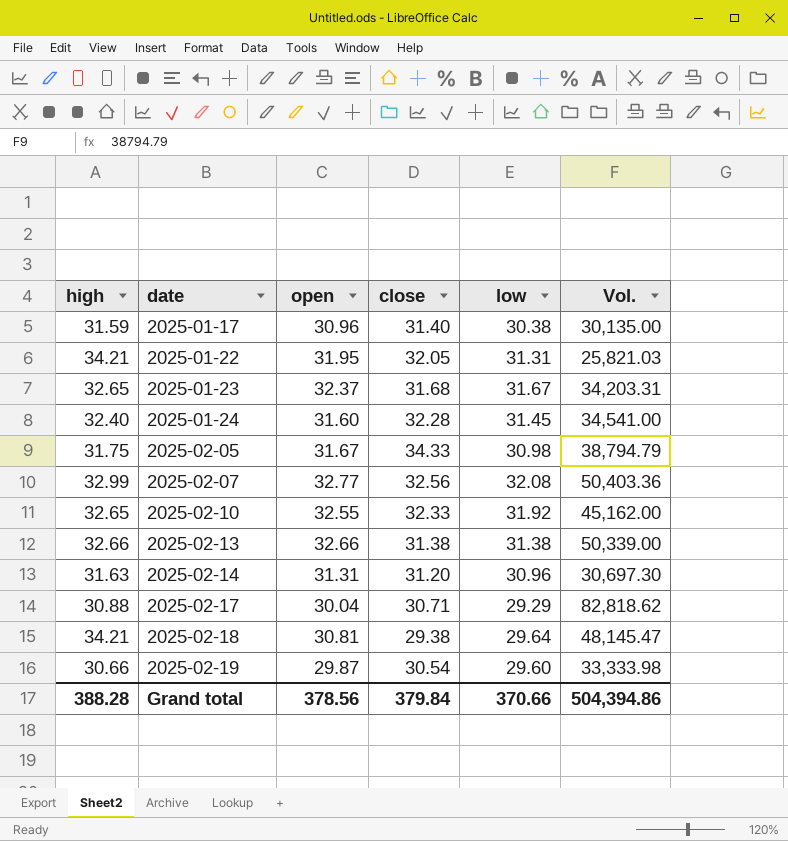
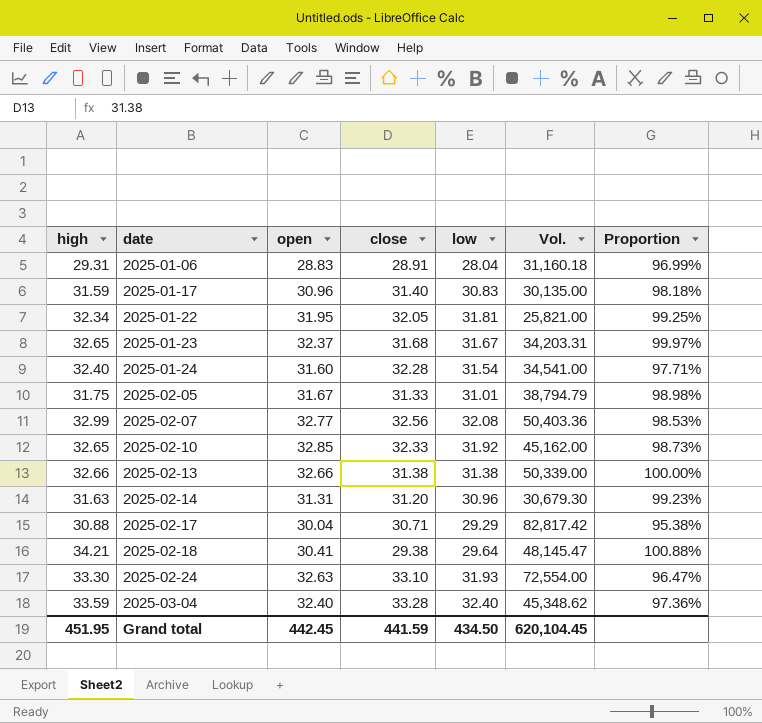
column Proportion | formula: none -> [low] / [close]
row 2025-02-19: 30.66 | 29.87 | 30.54 | 29.60 | 33,333.98 -> none
row 2025-01-06: none -> 29.31 | 28.83 | 28.91 | 28.04 | 31,160.18 | 96.99%
2025-01-17 | low: 30.38 -> 30.83
2025-01-22 | high: 34.21 -> 32.34
2025-01-22 | low: 31.31 -> 31.81
2025-01-22 | Vol.: 25,821.03 -> 25,821.00
2025-01-24 | low: 31.45 -> 31.54
2025-02-05 | close: 34.33 -> 31.33
2025-02-05 | low: 30.98 -> 31.01
2025-02-10 | open: 32.55 -> 32.85
2025-02-14 | Vol.: 30,697.30 -> 30,679.30
2025-02-17 | Vol.: 82,818.62 -> 82,817.42
2025-02-18 | open: 30.81 -> 30.41
row 2025-02-24: none -> 33.30 | 32.63 | 33.10 | 31.93 | 72,554.00 | 96.47%
row 2025-03-04: none -> 33.59 | 32.40 | 33.28 | 32.40 | 45,348.62 | 97.36%
Grand total | high: 388.28 -> 451.95
Grand total | open: 378.56 -> 442.45
Grand total | close: 379.84 -> 441.59
Grand total | low: 370.66 -> 434.50
Grand total | Vol.: 504,394.86 -> 620,104.45

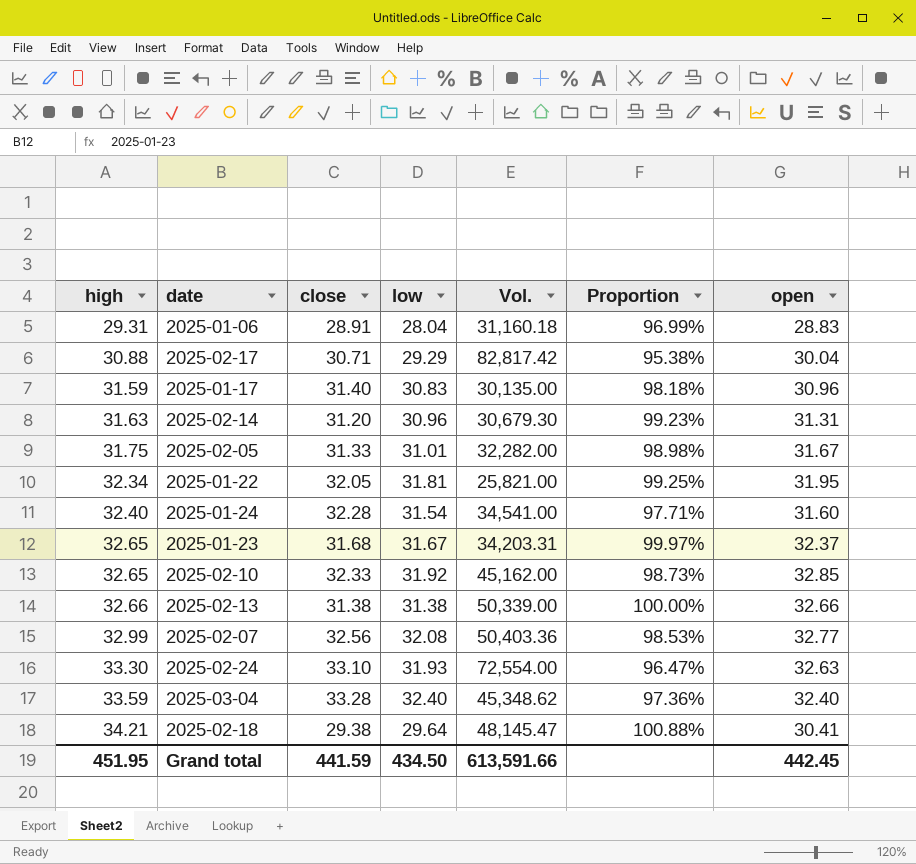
row order: date ascending -> high ascending
column open | position: 3 -> 7
2025-02-05 | Vol.: 38,794.79 -> 32,282.00
Grand total | Vol.: 620,104.45 -> 613,591.66

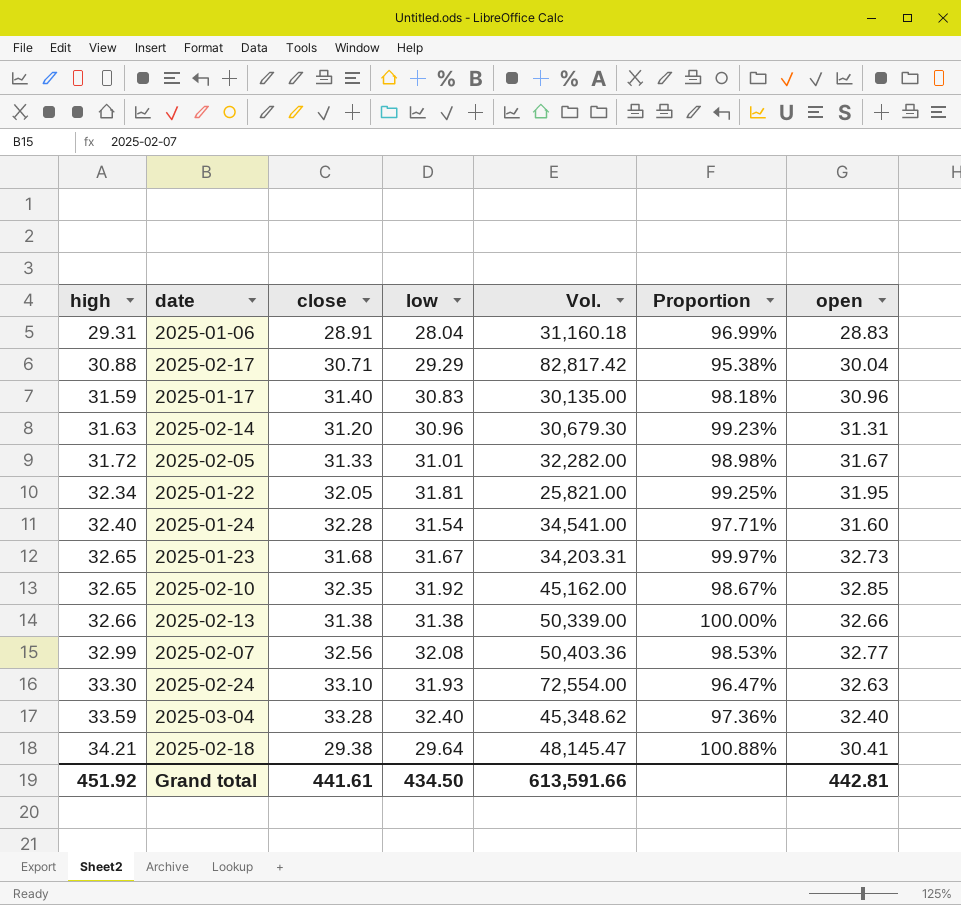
2025-02-05 | high: 31.75 -> 31.72
2025-01-23 | open: 32.37 -> 32.73
2025-02-10 | close: 32.33 -> 32.35
2025-02-10 | Proportion: 98.73% -> 98.67%
Grand total | high: 451.95 -> 451.92
Grand total | close: 441.59 -> 441.61
Grand total | open: 442.45 -> 442.81

